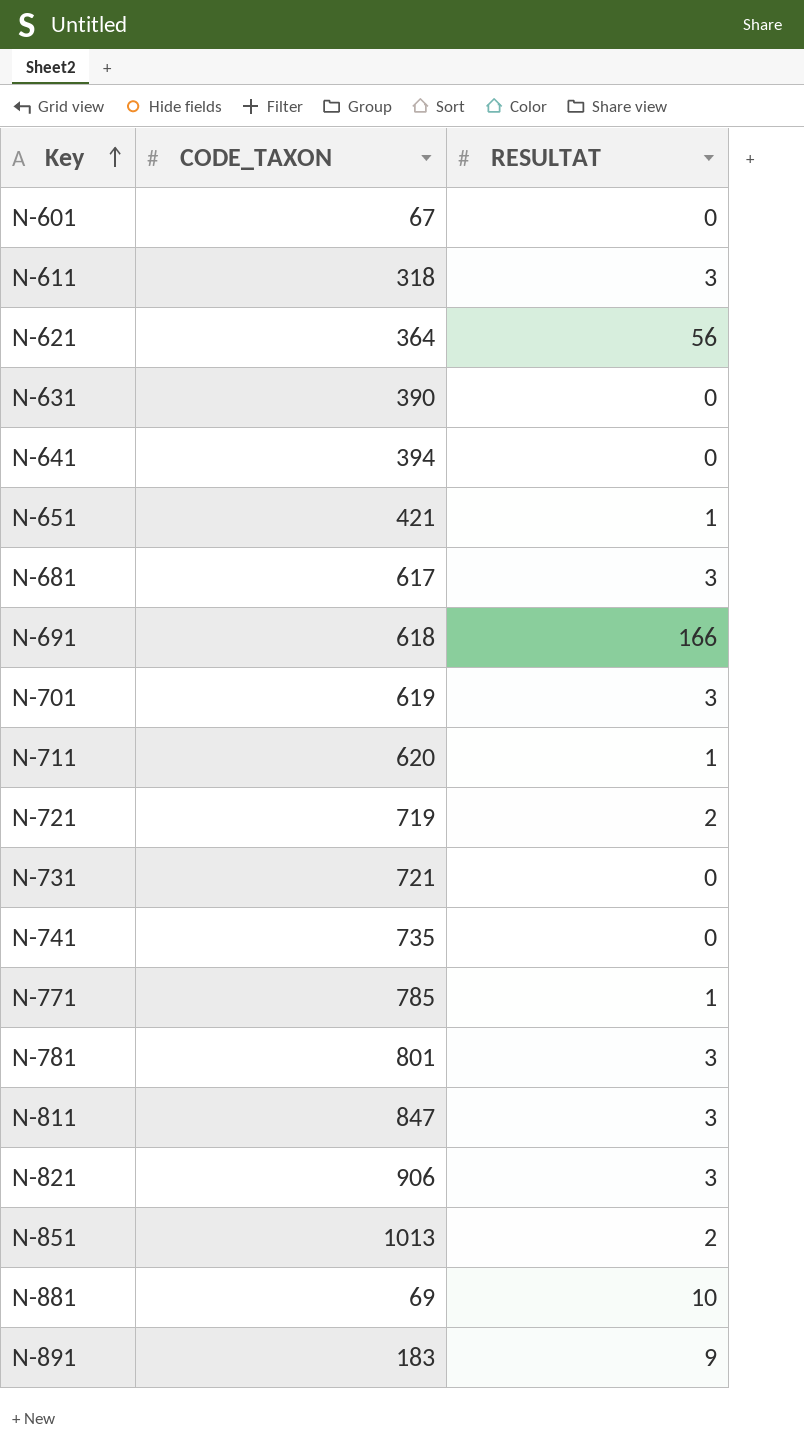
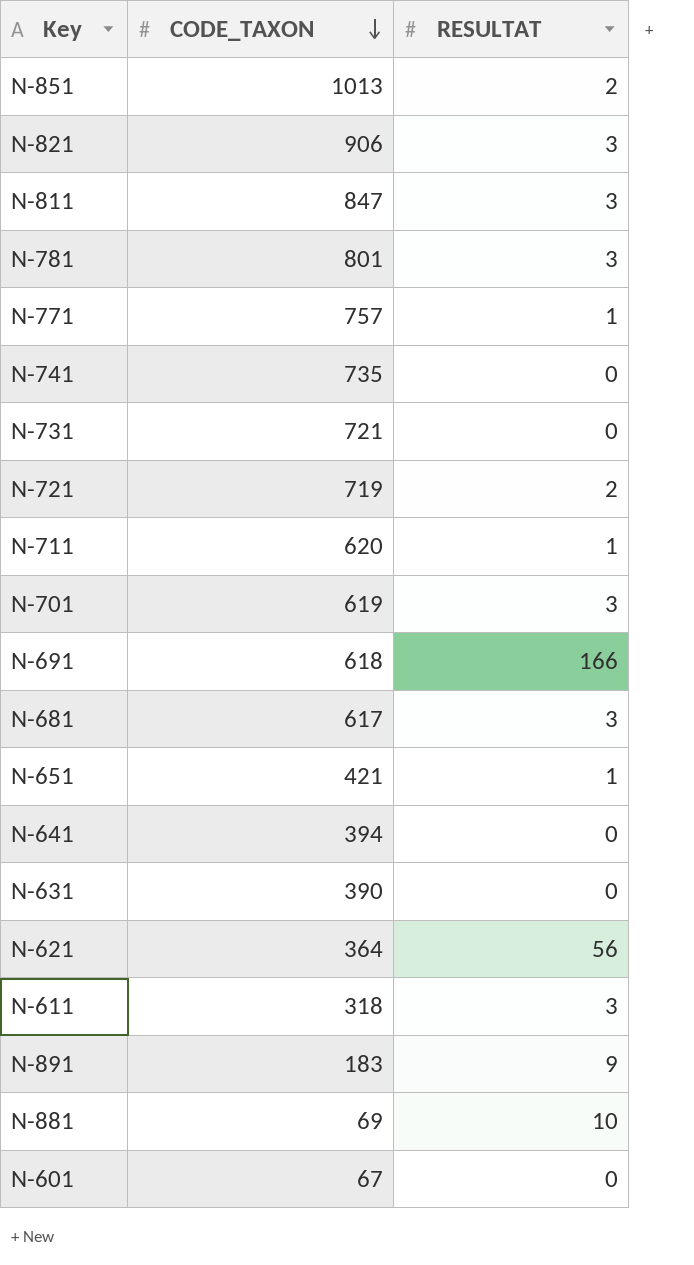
row order: Key ascending -> CODE_TAXON descending
N-771 | CODE_TAXON: 785 -> 757

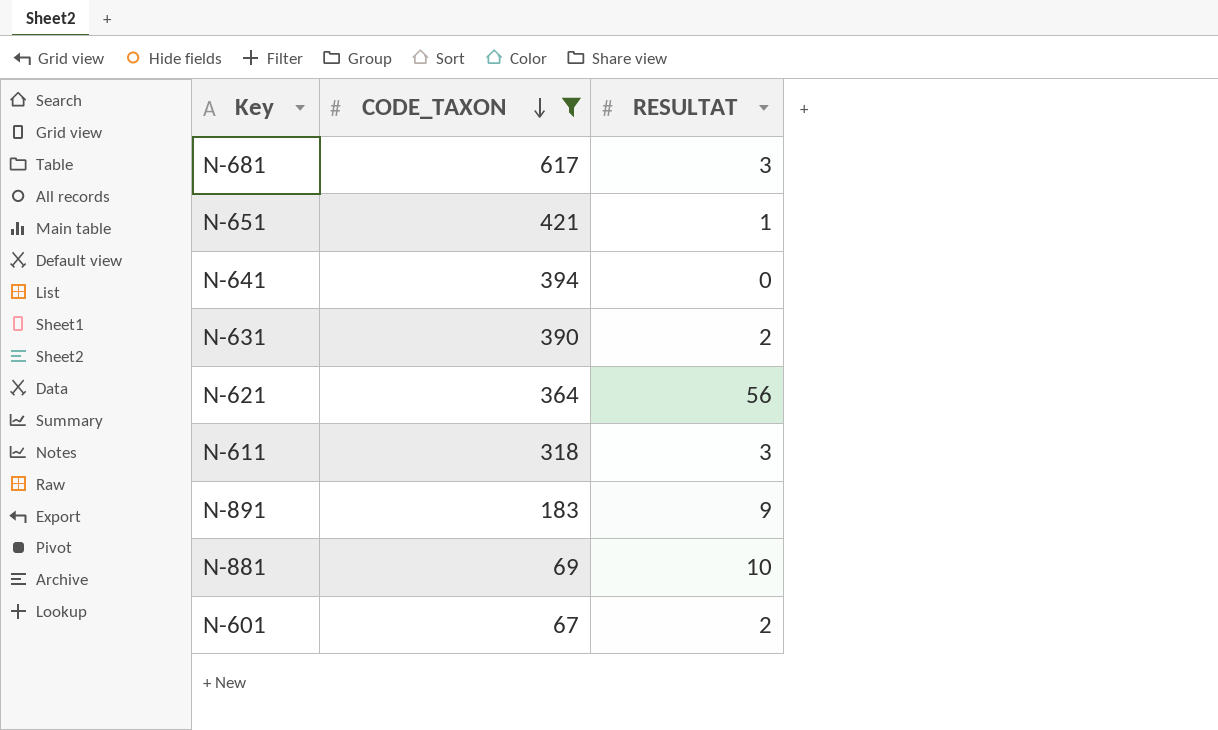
filter: none -> CODE_TAXON <= 617
N-631 | RESULTAT: 0 -> 2
N-601 | RESULTAT: 0 -> 2

